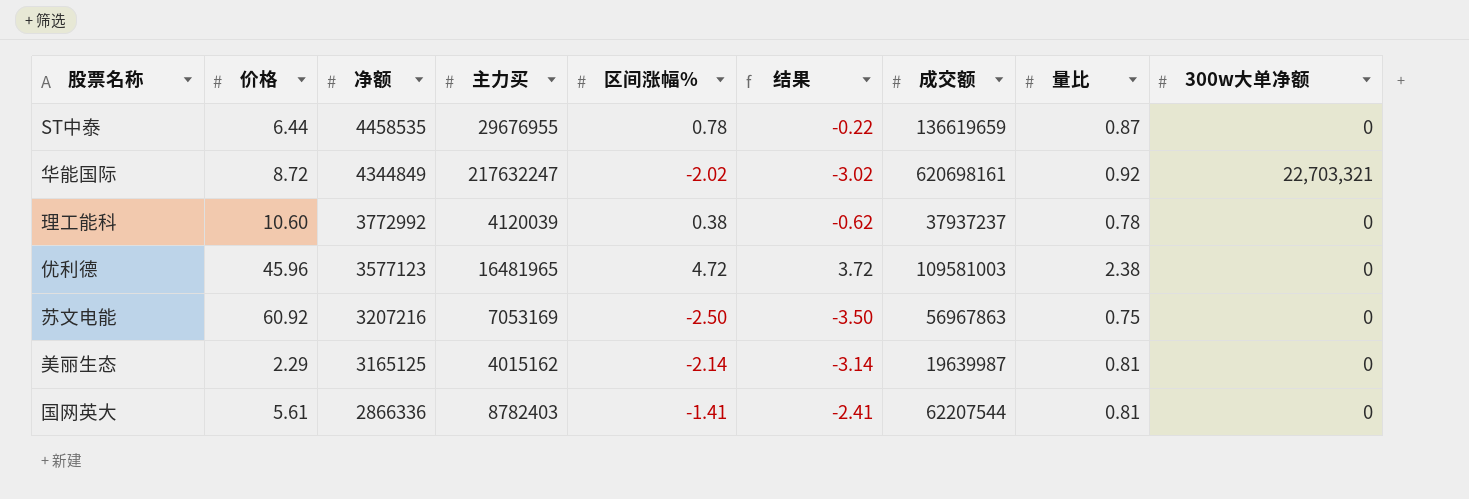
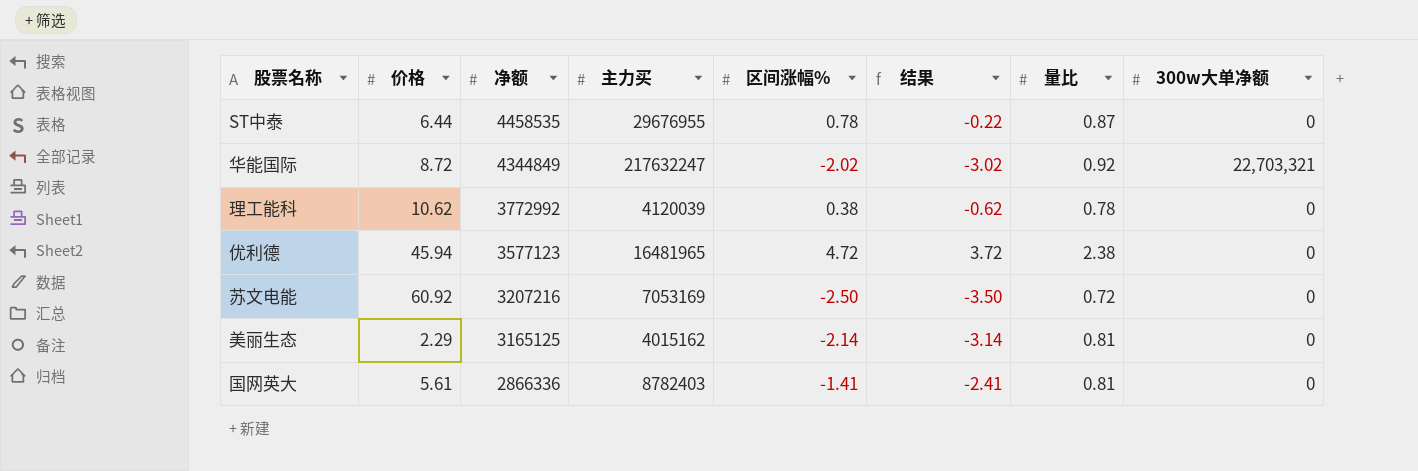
column 成交额 | position: 7 -> none
理工能科 | 价格: 10.60 -> 10.62
优利德 | 价格: 45.96 -> 45.94
苏文电能 | 量比: 0.75 -> 0.72

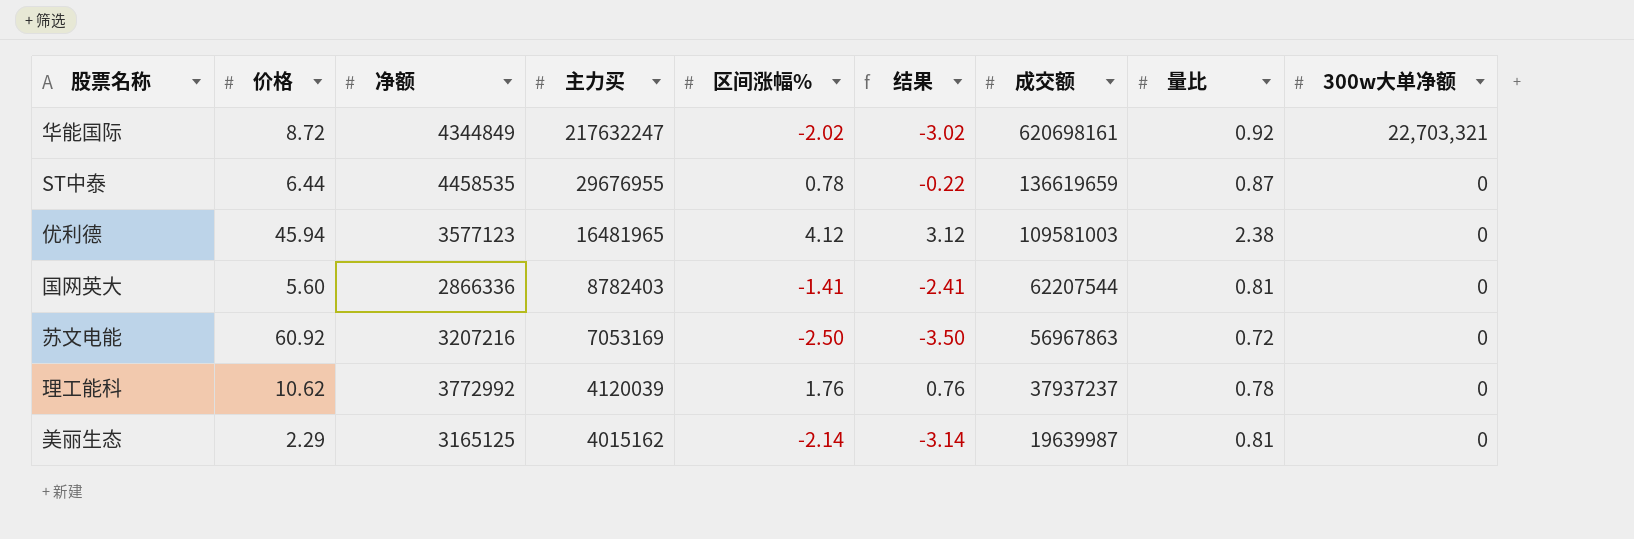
row order: 净额 descending -> 主力买 descending
column 成交额 | position: none -> 7
优利德 | 区间涨幅%: 4.72 -> 4.12
优利德 | 结果: 3.72 -> 3.12
国网英大 | 价格: 5.61 -> 5.60
理工能科 | 区间涨幅%: 0.38 -> 1.76
理工能科 | 结果: -0.62 -> 0.76

